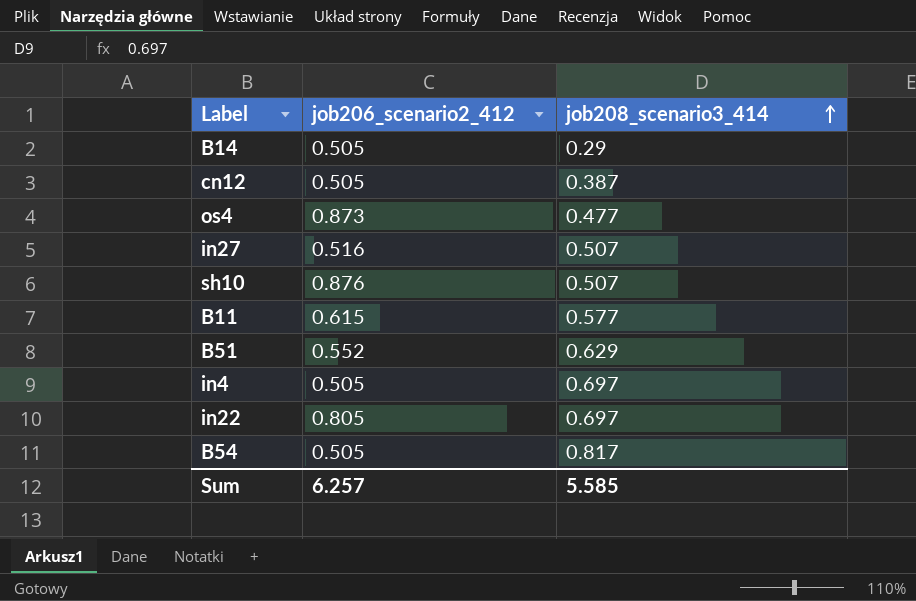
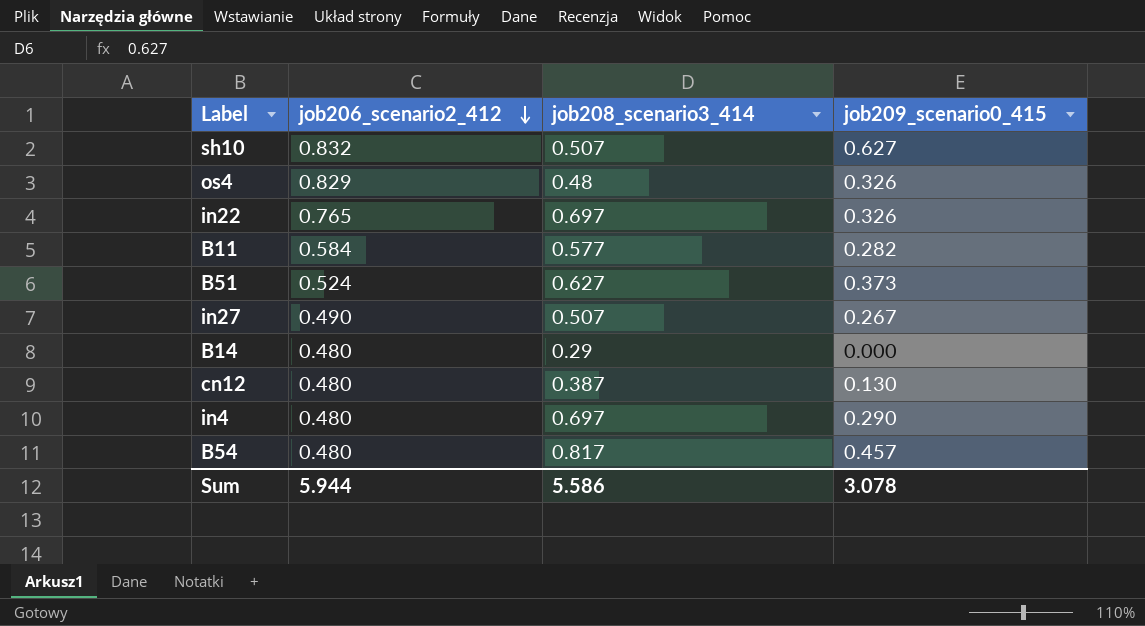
row order: job208_scenario3_414 ascending -> job206_scenario2_412 descending
column job209_scenario0_415 | position: none -> 4
sh10 | job206_scenario2_412: 0.876 -> 0.832
os4 | job206_scenario2_412: 0.873 -> 0.829
os4 | job208_scenario3_414: 0.477 -> 0.48
in22 | job206_scenario2_412: 0.805 -> 0.765
B11 | job206_scenario2_412: 0.615 -> 0.584
B51 | job206_scenario2_412: 0.552 -> 0.524
B51 | job208_scenario3_414: 0.629 -> 0.627
in27 | job206_scenario2_412: 0.516 -> 0.490
B14 | job206_scenario2_412: 0.505 -> 0.480
cn12 | job206_scenario2_412: 0.505 -> 0.480
in4 | job206_scenario2_412: 0.505 -> 0.480
B54 | job206_scenario2_412: 0.505 -> 0.480
Sum | job206_scenario2_412: 6.257 -> 5.944
Sum | job208_scenario3_414: 5.585 -> 5.586

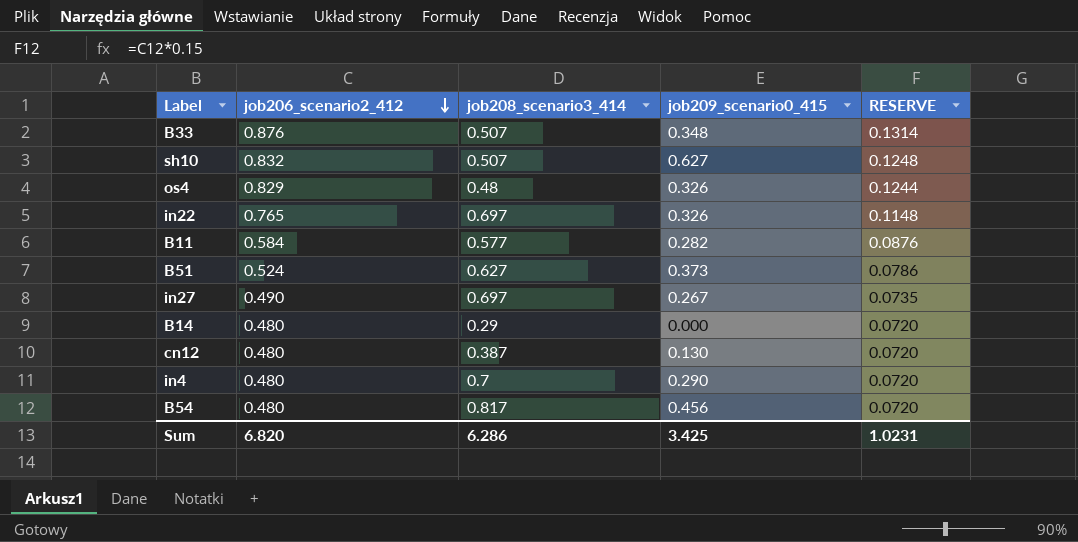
column RESERVE | formula: none -> [job206_scenario2_412] * 0.15
row B33: none -> 0.876 | 0.507 | 0.348 | 0.1314
in27 | job208_scenario3_414: 0.507 -> 0.697
in4 | job208_scenario3_414: 0.697 -> 0.7
B54 | job209_scenario0_415: 0.457 -> 0.456
Sum | job206_scenario2_412: 5.944 -> 6.820
Sum | job208_scenario3_414: 5.586 -> 6.286
Sum | job209_scenario0_415: 3.078 -> 3.425

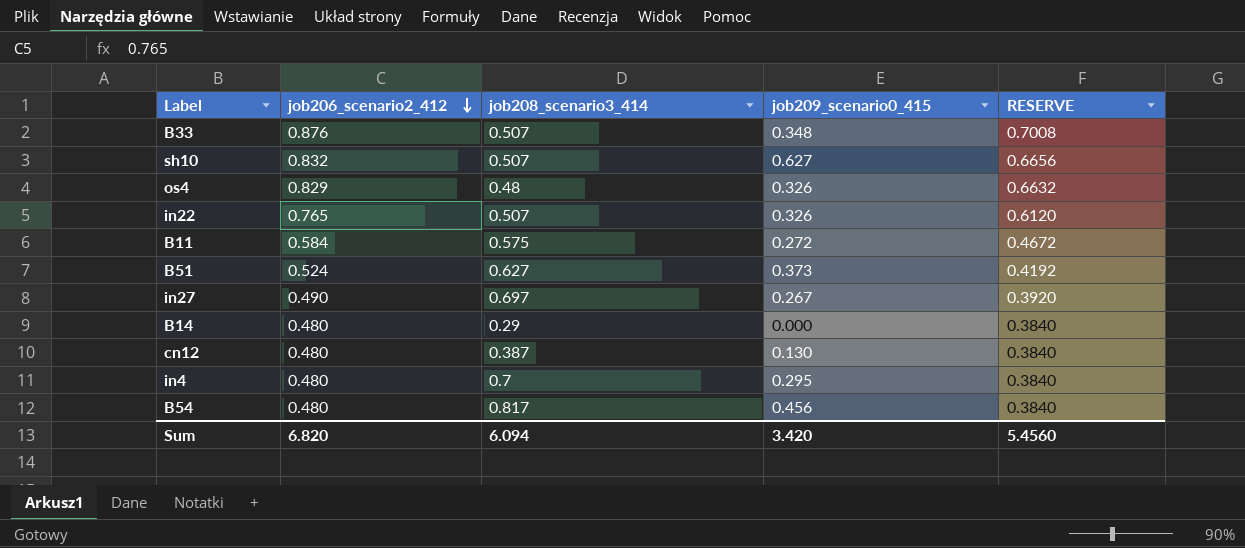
column RESERVE | formula: [job206_scenario2_412] * 0.15 -> [job206_scenario2_412] * 0.8
in22 | job208_scenario3_414: 0.697 -> 0.507
B11 | job208_scenario3_414: 0.577 -> 0.575
B11 | job209_scenario0_415: 0.282 -> 0.272
in4 | job209_scenario0_415: 0.290 -> 0.295
Sum | job208_scenario3_414: 6.286 -> 6.094
Sum | job209_scenario0_415: 3.425 -> 3.420
Sum | RESERVE: 1.0231 -> 5.4560

